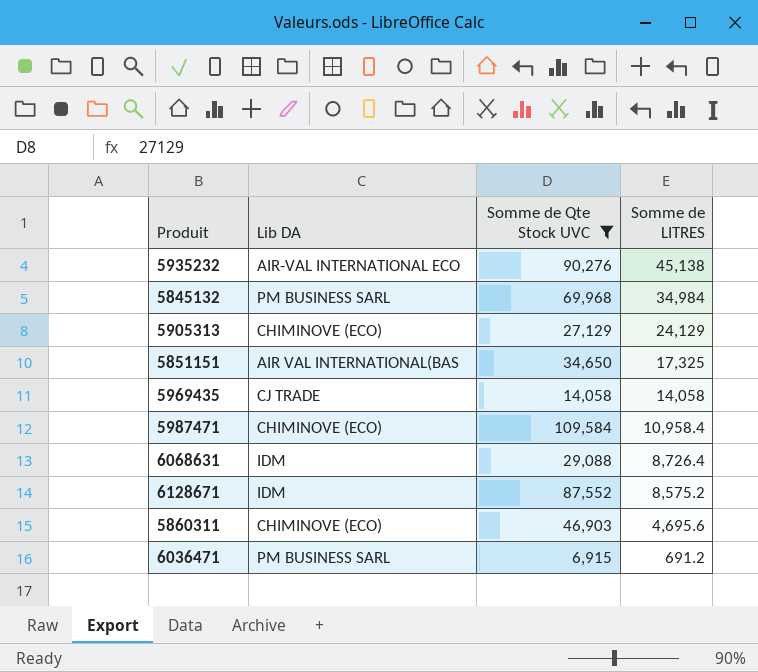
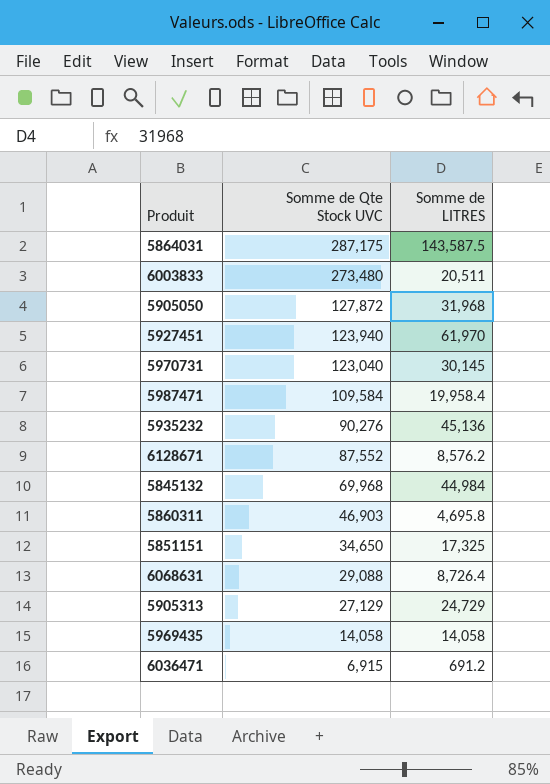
filter: Somme de Qte Stock UVC <= 109,584 -> none
row order: Somme de LITRES descending -> Somme de Qte Stock UVC descending
column Lib DA | position: 2 -> none
5987471 | Somme de LITRES: 10,958.4 -> 19,958.4
5935232 | Somme de LITRES: 45,138 -> 45,136
6128671 | Somme de LITRES: 8,575.2 -> 8,576.2
5845132 | Somme de LITRES: 34,984 -> 44,984
5860311 | Somme de LITRES: 4,695.6 -> 4,695.8
5905313 | Somme de LITRES: 24,129 -> 24,729

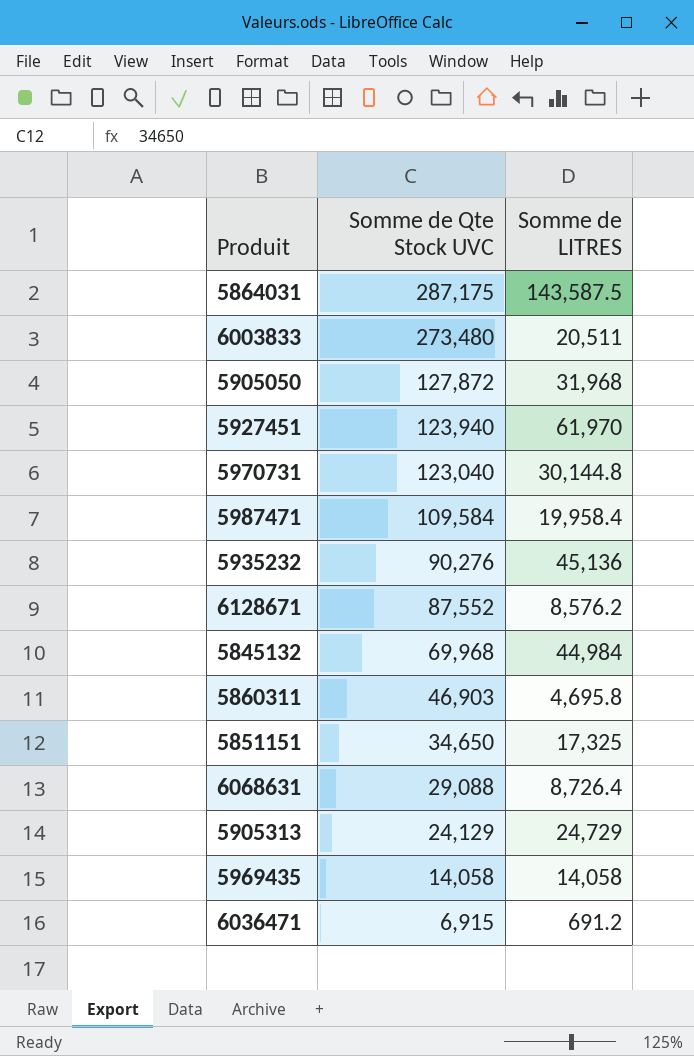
5970731 | Somme de LITRES: 30,145 -> 30,144.8
5905313 | Somme de Qte Stock UVC: 27,129 -> 24,129

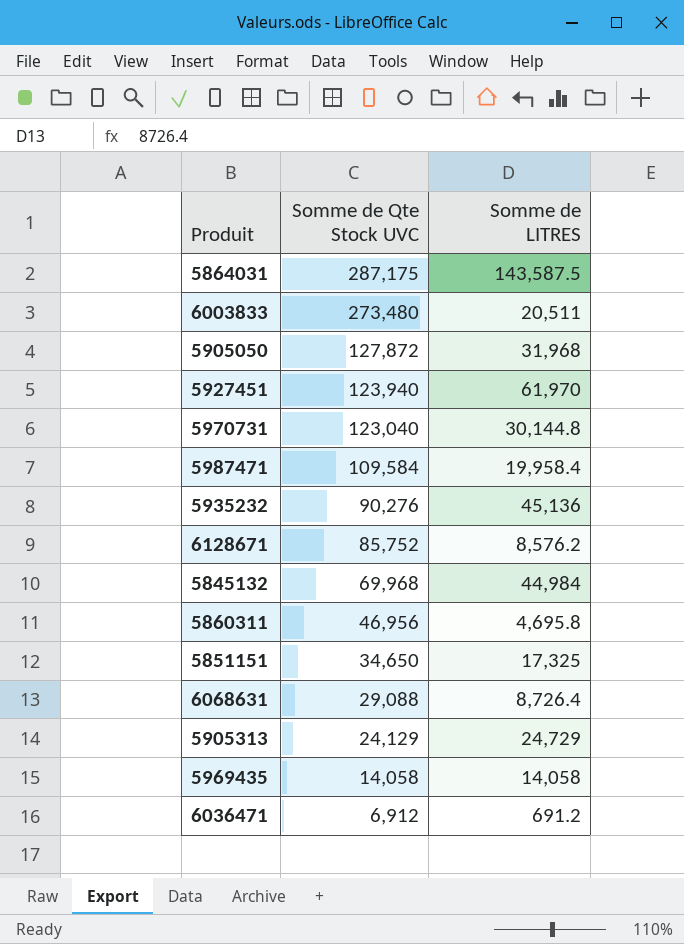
6128671 | Somme de Qte Stock UVC: 87,552 -> 85,752
5860311 | Somme de Qte Stock UVC: 46,903 -> 46,956
6036471 | Somme de Qte Stock UVC: 6,915 -> 6,912

